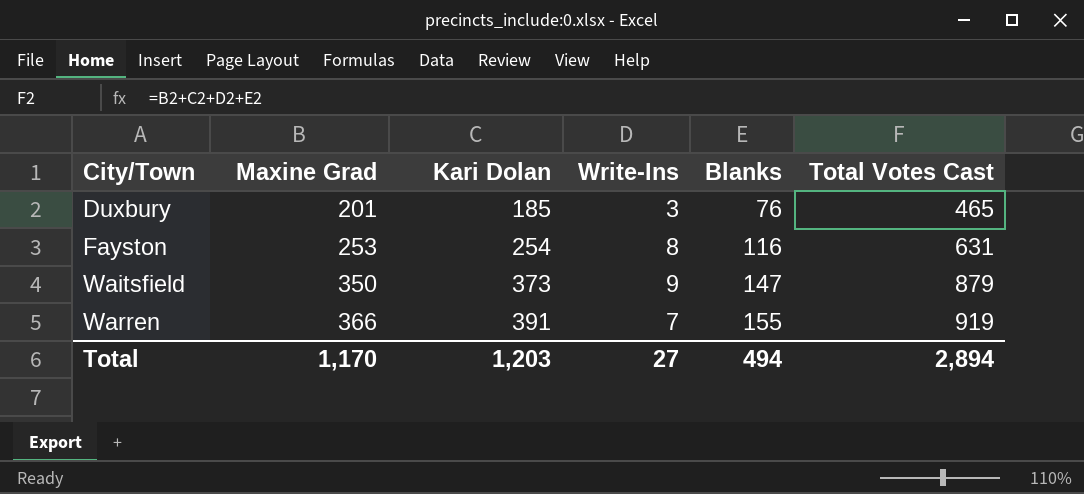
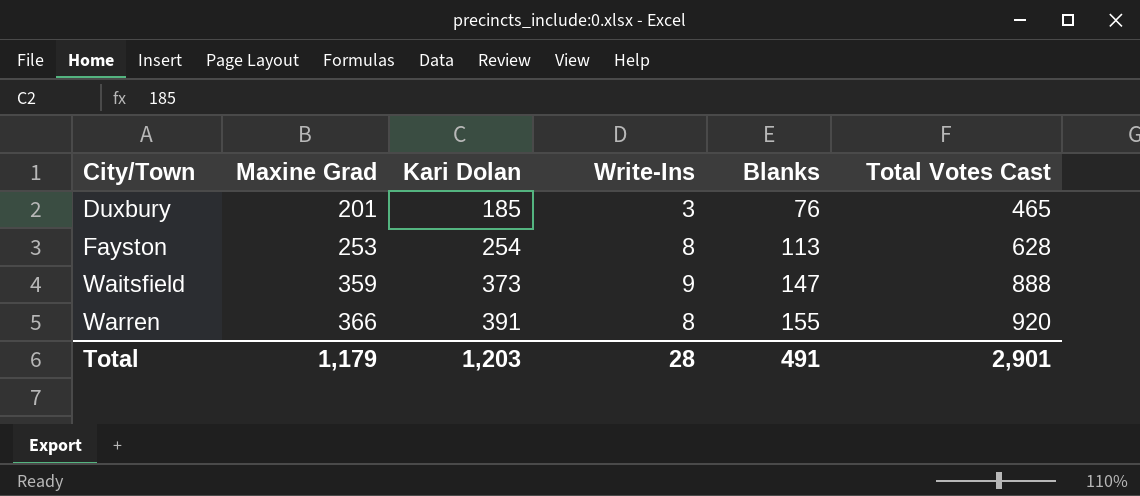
Fayston | Blanks: 116 -> 113
Fayston | Total Votes Cast: 631 -> 628
Waitsfield | Maxine Grad: 350 -> 359
Waitsfield | Total Votes Cast: 879 -> 888
Warren | Write-Ins: 7 -> 8
Warren | Total Votes Cast: 919 -> 920
Total | Maxine Grad: 1,170 -> 1,179
Total | Write-Ins: 27 -> 28
Total | Blanks: 494 -> 491
Total | Total Votes Cast: 2,894 -> 2,901

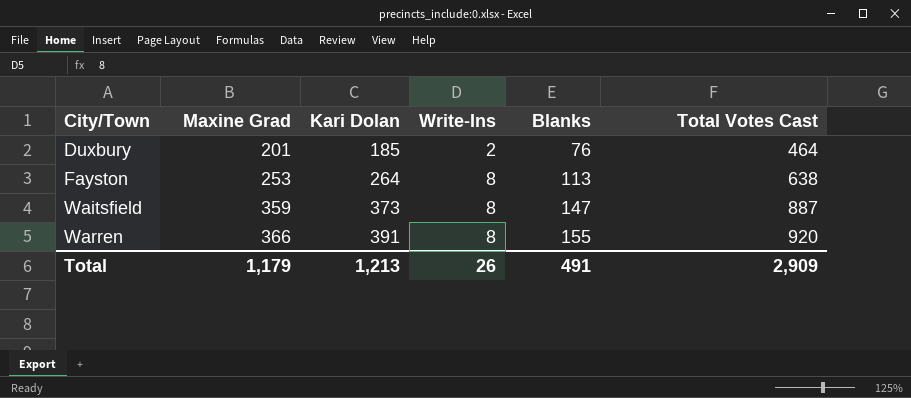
Duxbury | Write-Ins: 3 -> 2
Duxbury | Total Votes Cast: 465 -> 464
Fayston | Kari Dolan: 254 -> 264
Fayston | Total Votes Cast: 628 -> 638
Waitsfield | Write-Ins: 9 -> 8
Waitsfield | Total Votes Cast: 888 -> 887
Total | Kari Dolan: 1,203 -> 1,213
Total | Write-Ins: 28 -> 26
Total | Total Votes Cast: 2,901 -> 2,909

